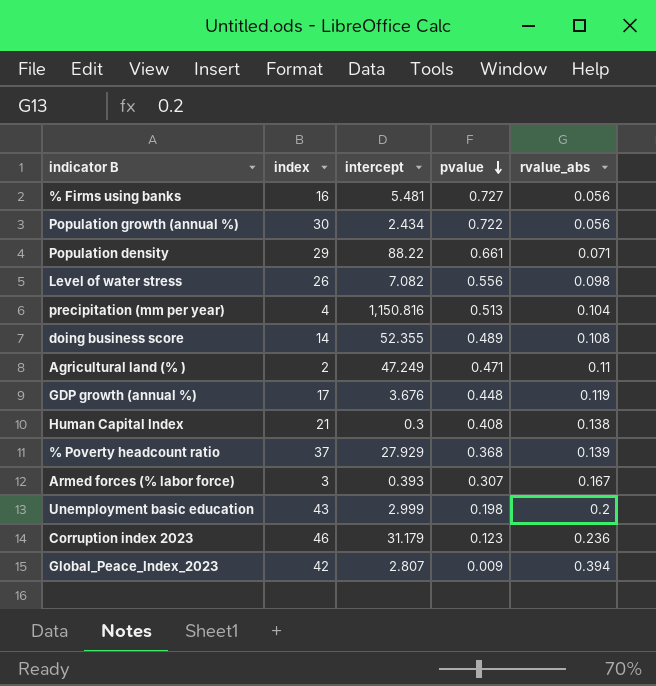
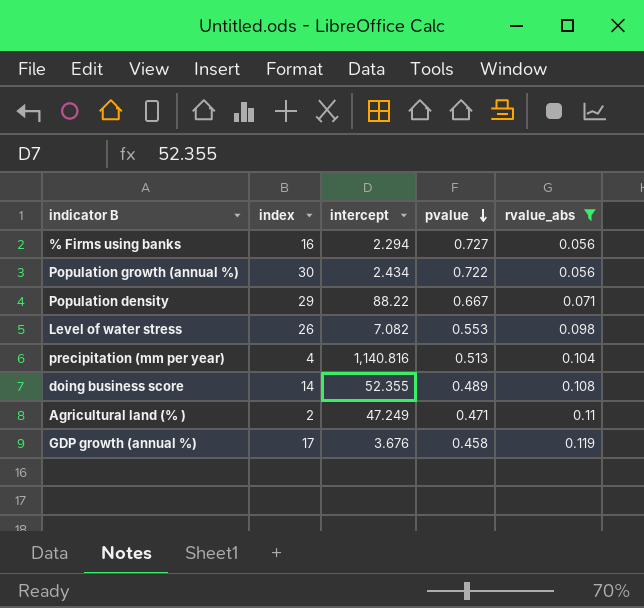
filter: none -> rvalue_abs <= 0.119
% Firms using banks | intercept: 5.481 -> 2.294
Population density | pvalue: 0.661 -> 0.667
Level of water stress | pvalue: 0.556 -> 0.553
precipitation (mm per year) | intercept: 1,150.816 -> 1,140.816
GDP growth (annual %) | pvalue: 0.448 -> 0.458

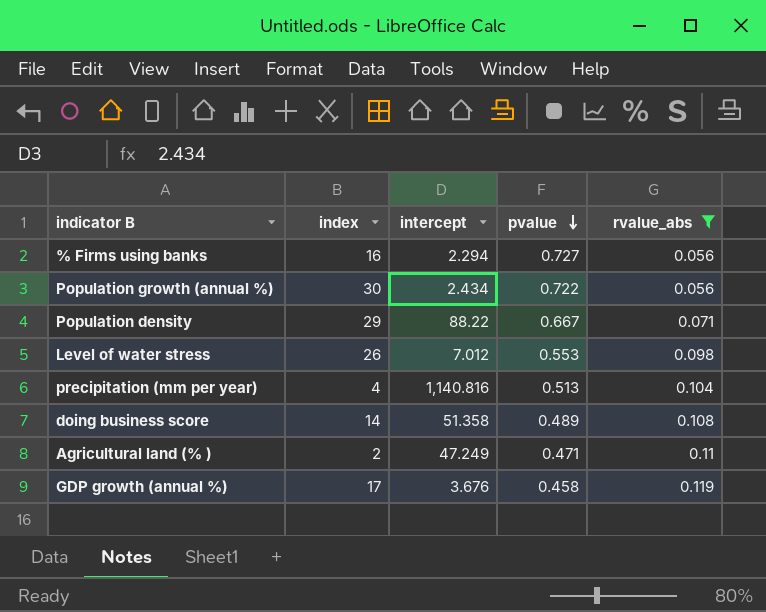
Level of water stress | intercept: 7.082 -> 7.012
doing business score | intercept: 52.355 -> 51.358

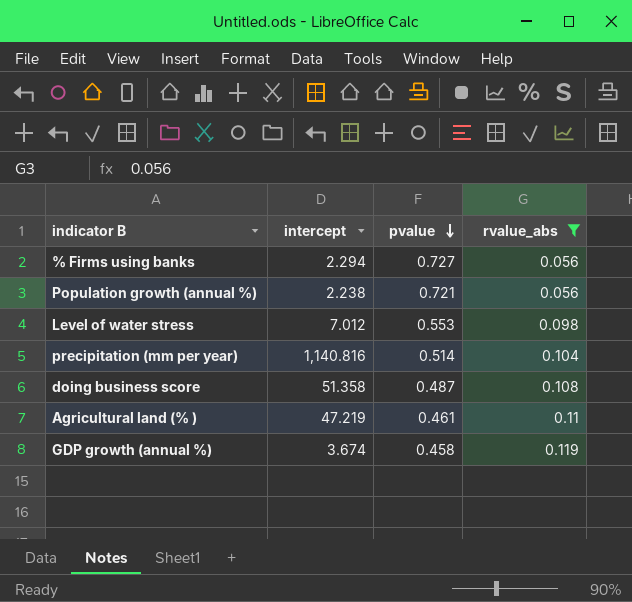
column index | position: 2 -> none
row Population density: 29 | 88.22 | 0.667 | 0.071 -> none
Population growth (annual %) | intercept: 2.434 -> 2.238
Population growth (annual %) | pvalue: 0.722 -> 0.721
precipitation (mm per year) | pvalue: 0.513 -> 0.514
doing business score | pvalue: 0.489 -> 0.487
Agricultural land (% ) | intercept: 47.249 -> 47.219
Agricultural land (% ) | pvalue: 0.471 -> 0.461
GDP growth (annual %) | intercept: 3.676 -> 3.674

